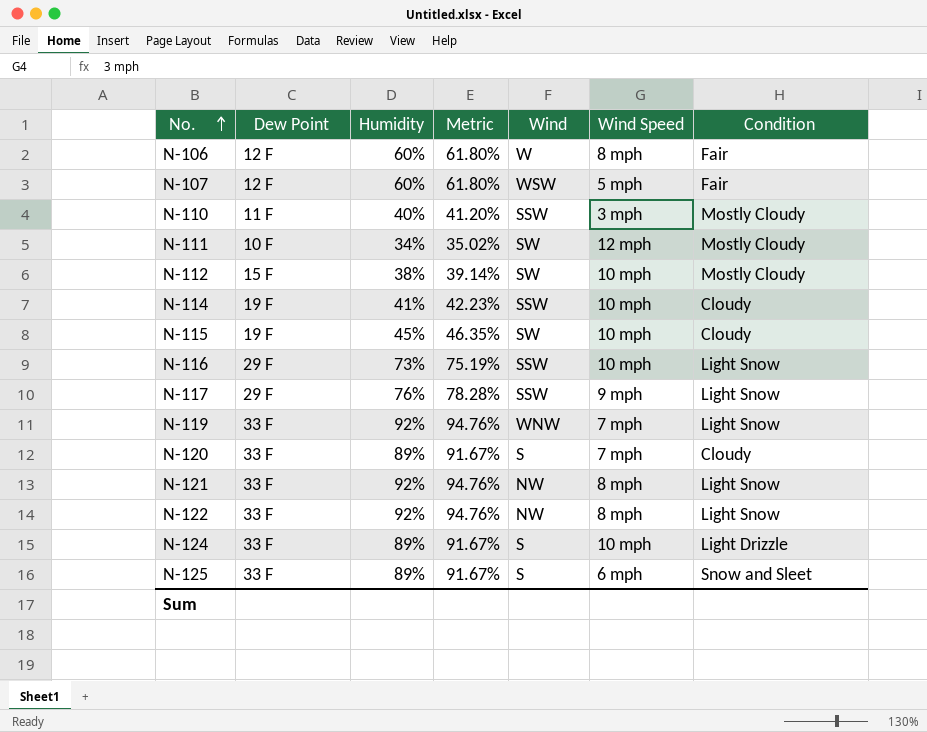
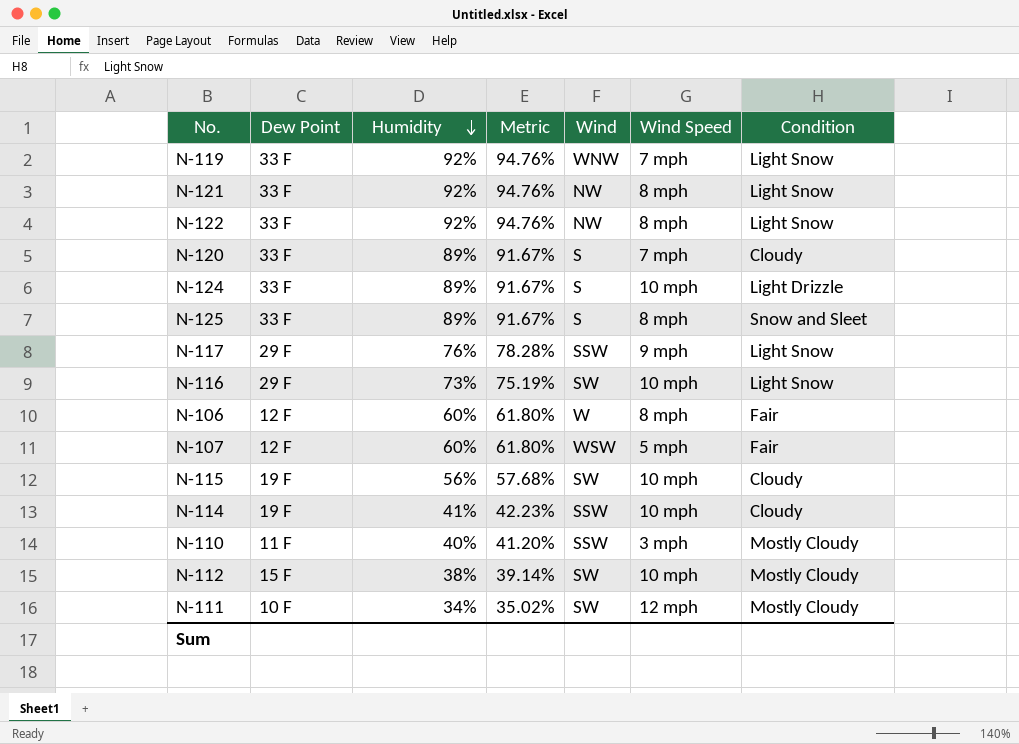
row order: No. ascending -> Humidity descending
N-125 | Wind Speed: 6 mph -> 8 mph
N-116 | Wind: SSW -> SW
N-115 | Humidity: 45% -> 56%
N-115 | Metric: 46.35% -> 57.68%

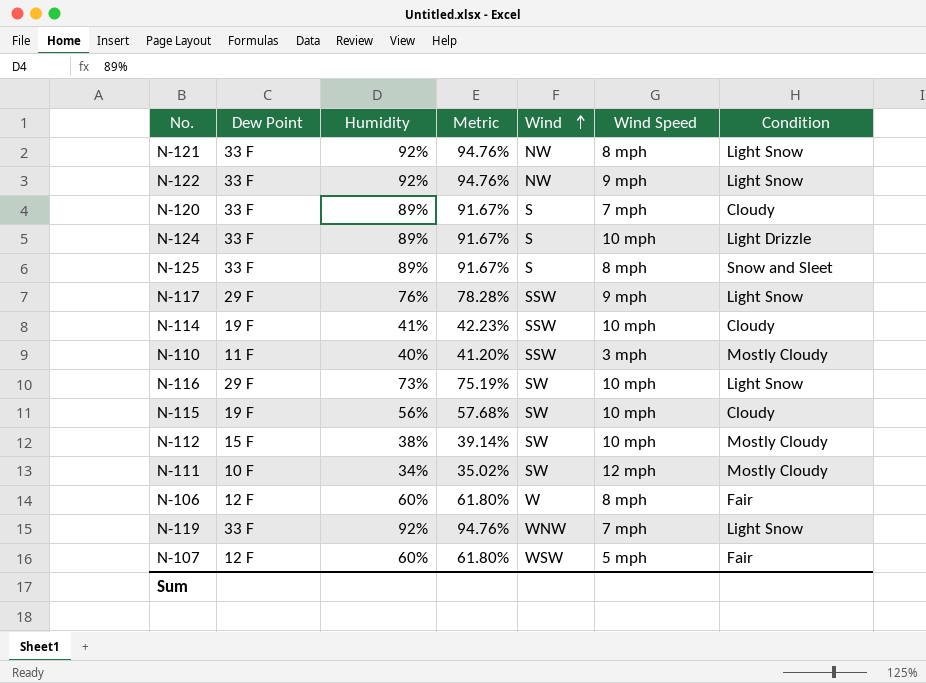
row order: Humidity descending -> Wind ascending
N-122 | Wind Speed: 8 mph -> 9 mph

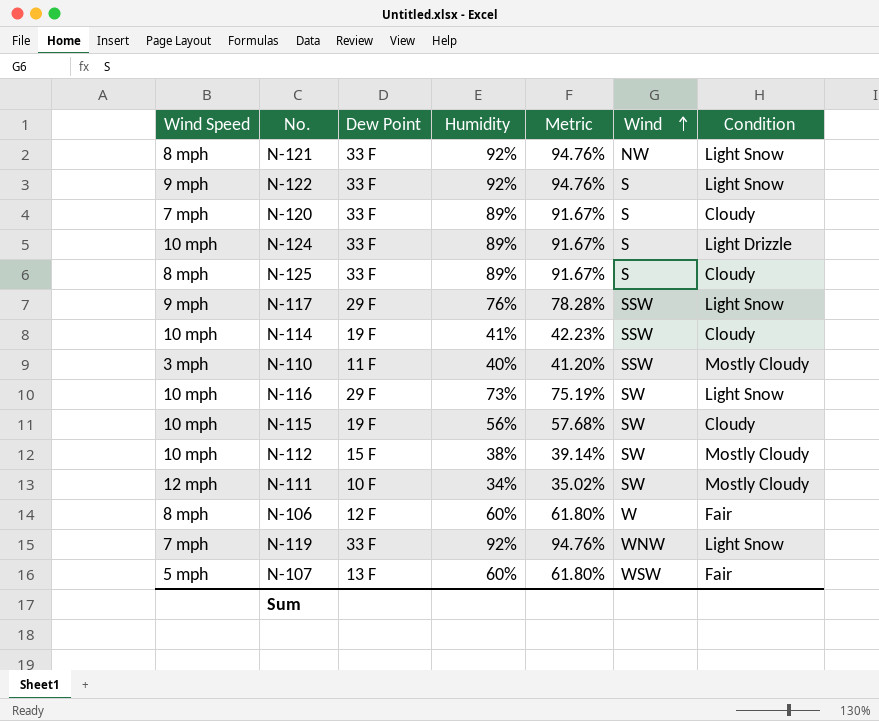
column Wind Speed | position: 6 -> 1
N-122 | Wind: NW -> S
N-125 | Condition: Snow and Sleet -> Cloudy
N-107 | Dew Point: 12 F -> 13 F

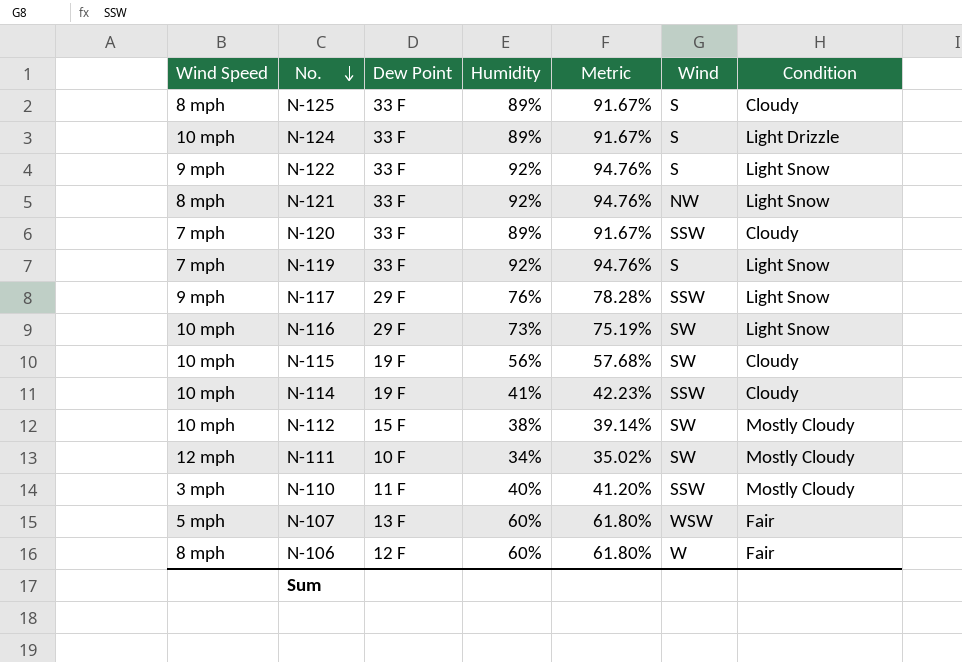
row order: Wind ascending -> No. descending
N-120 | Wind: S -> SSW
N-119 | Wind: WNW -> S

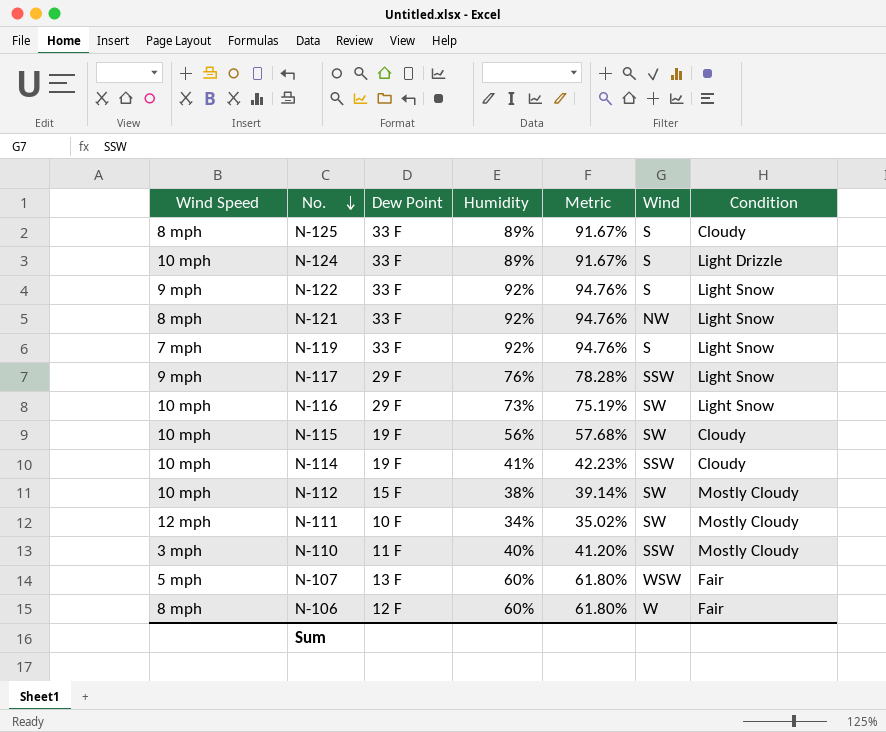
row N-120: 7 mph | 33 F | 89% | 91.67% | SSW | Cloudy -> none

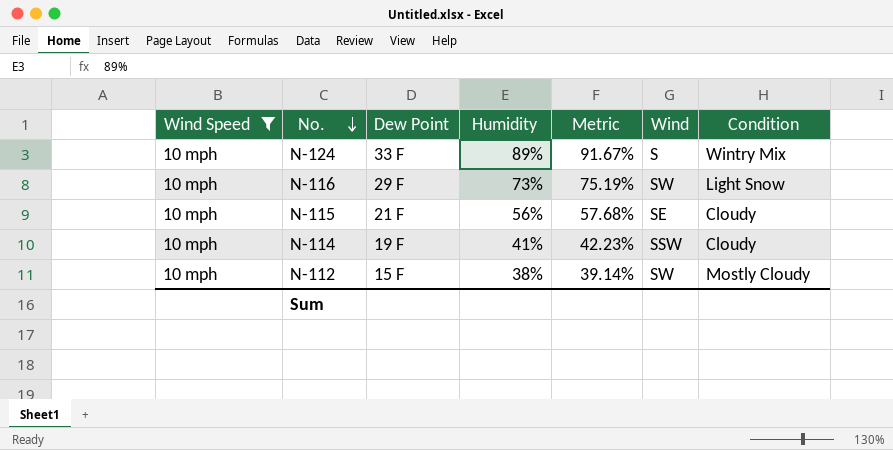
filter: none -> Wind Speed = 10 mph
N-124 | Condition: Light Drizzle -> Wintry Mix
N-115 | Dew Point: 19 F -> 21 F
N-115 | Wind: SW -> SE

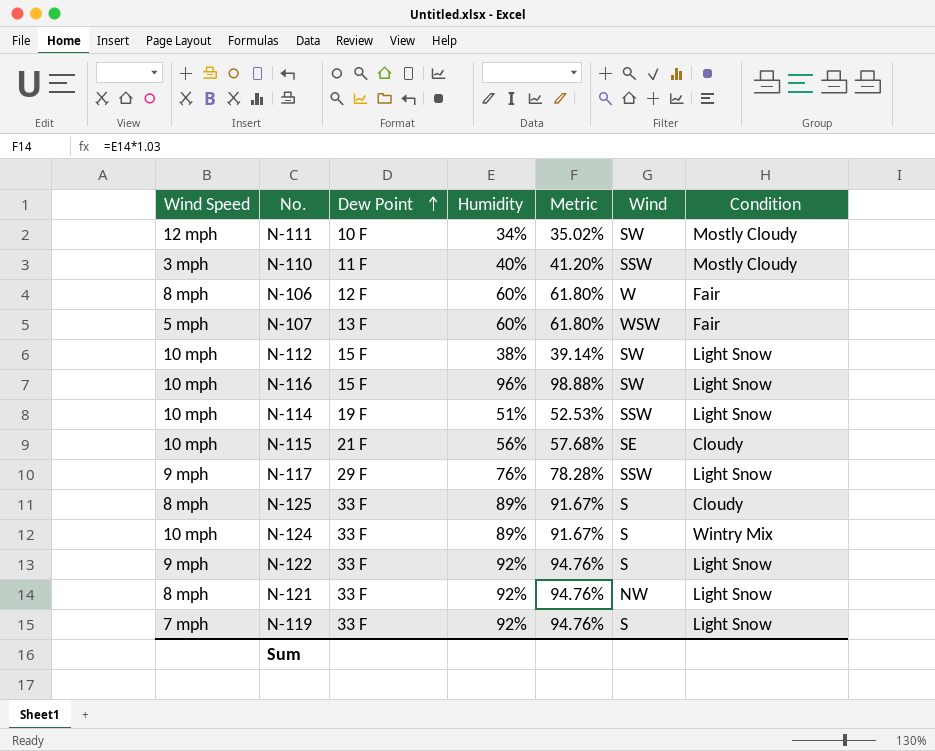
filter: Wind Speed = 10 mph -> none
row order: No. descending -> Dew Point ascending
N-112 | Condition: Mostly Cloudy -> Light Snow
N-116 | Dew Point: 29 F -> 15 F
N-116 | Humidity: 73% -> 96%
N-116 | Metric: 75.19% -> 98.88%
N-114 | Humidity: 41% -> 51%
N-114 | Metric: 42.23% -> 52.53%
N-114 | Condition: Cloudy -> Light Snow

